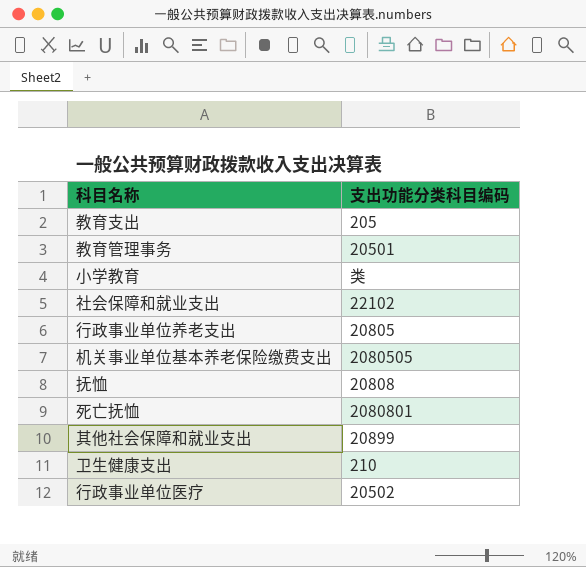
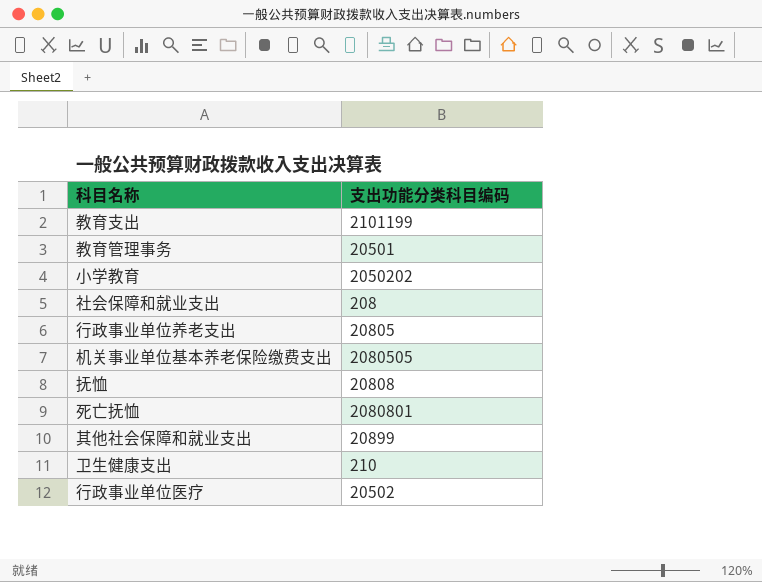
教育支出 | 支出功能分类科目编码: 205 -> 2101199
小学教育 | 支出功能分类科目编码: 类 -> 2050202
社会保障和就业支出 | 支出功能分类科目编码: 22102 -> 208

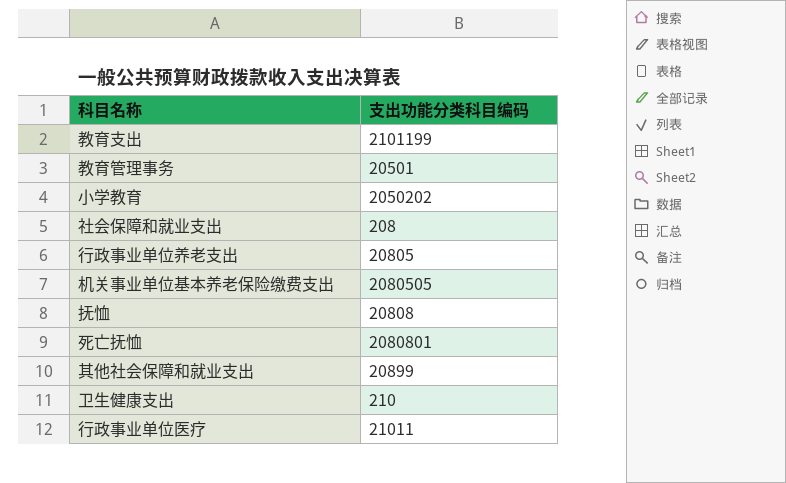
行政事业单位医疗 | 支出功能分类科目编码: 20502 -> 21011

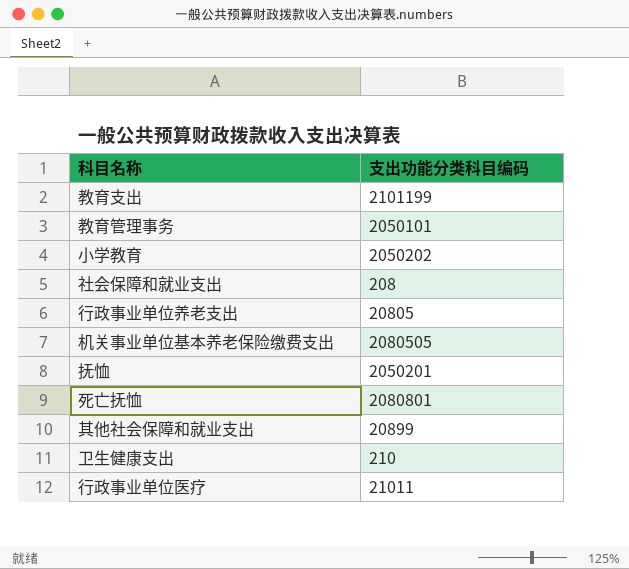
教育管理事务 | 支出功能分类科目编码: 20501 -> 2050101
抚恤 | 支出功能分类科目编码: 20808 -> 2050201

